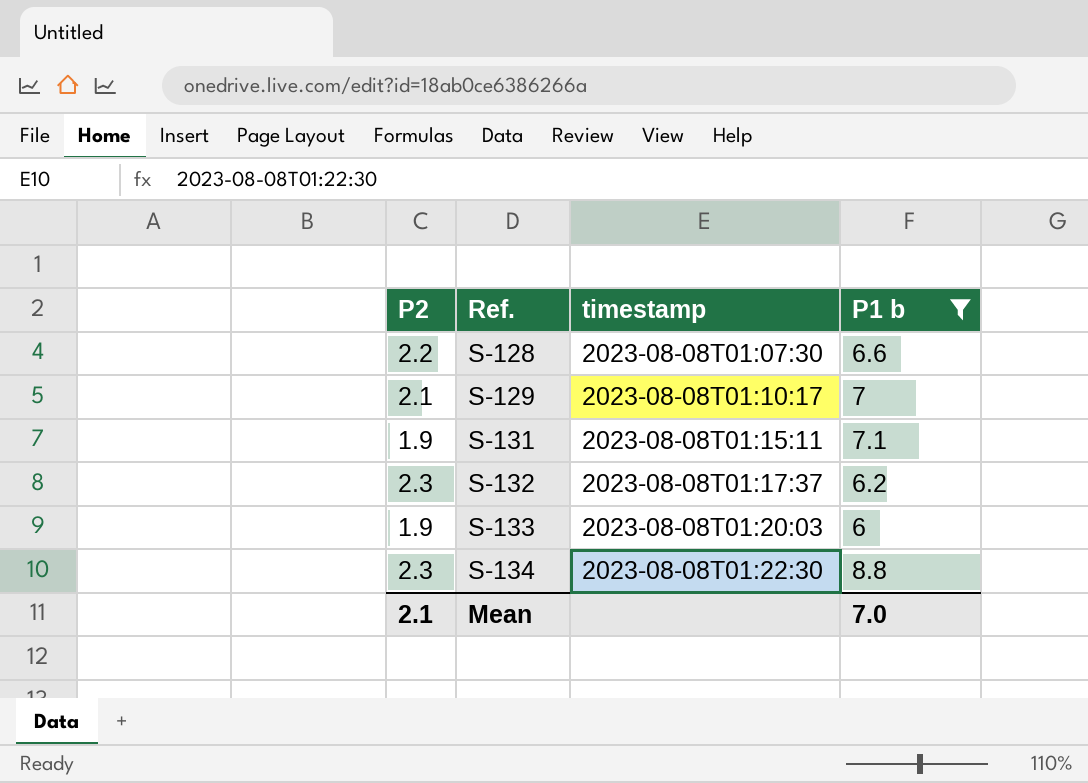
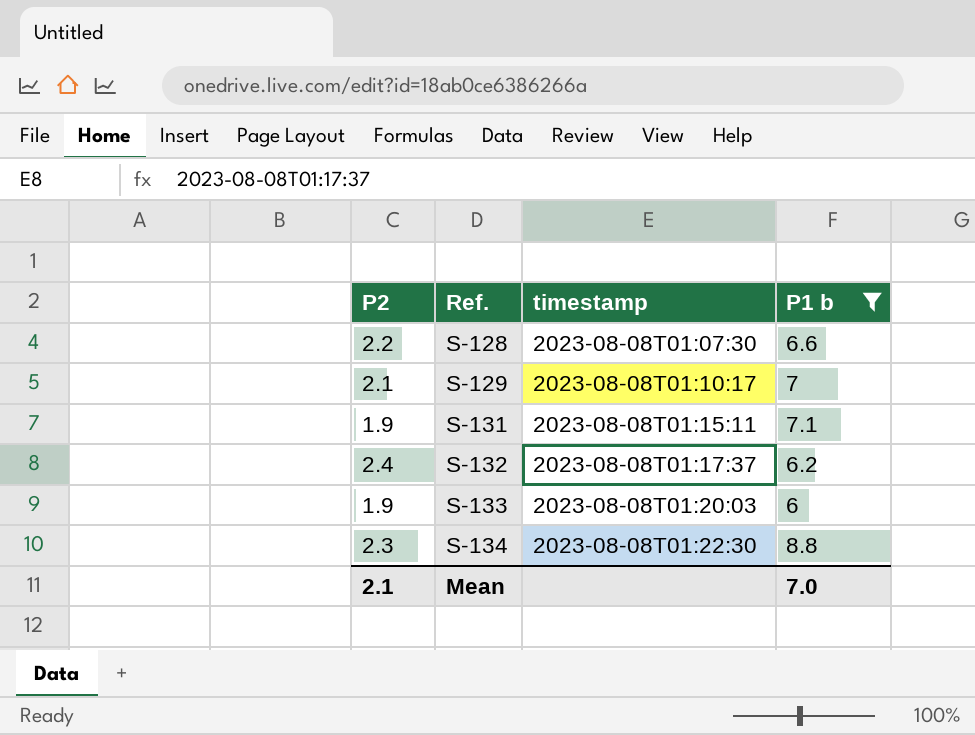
S-132 | P2: 2.3 -> 2.4

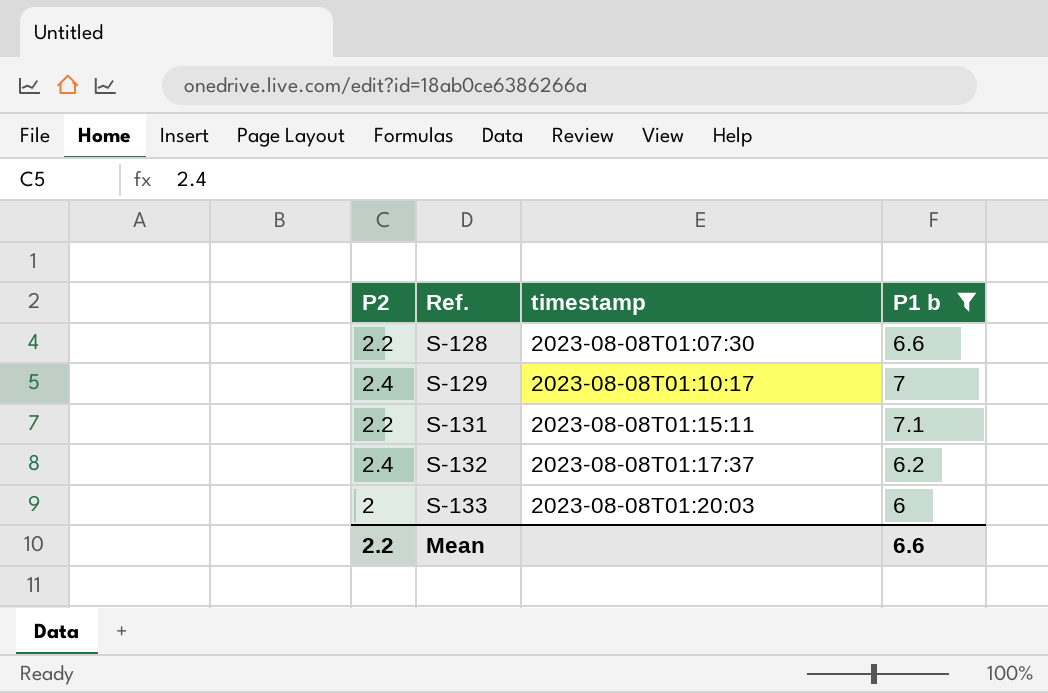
row S-134: 2.3 | 2023-08-08T01:22:30 | 8.8 -> none
S-129 | P2: 2.1 -> 2.4
S-131 | P2: 1.9 -> 2.2
S-133 | P2: 1.9 -> 2
Mean | P2: 2.1 -> 2.2
Mean | P1 b: 7.0 -> 6.6

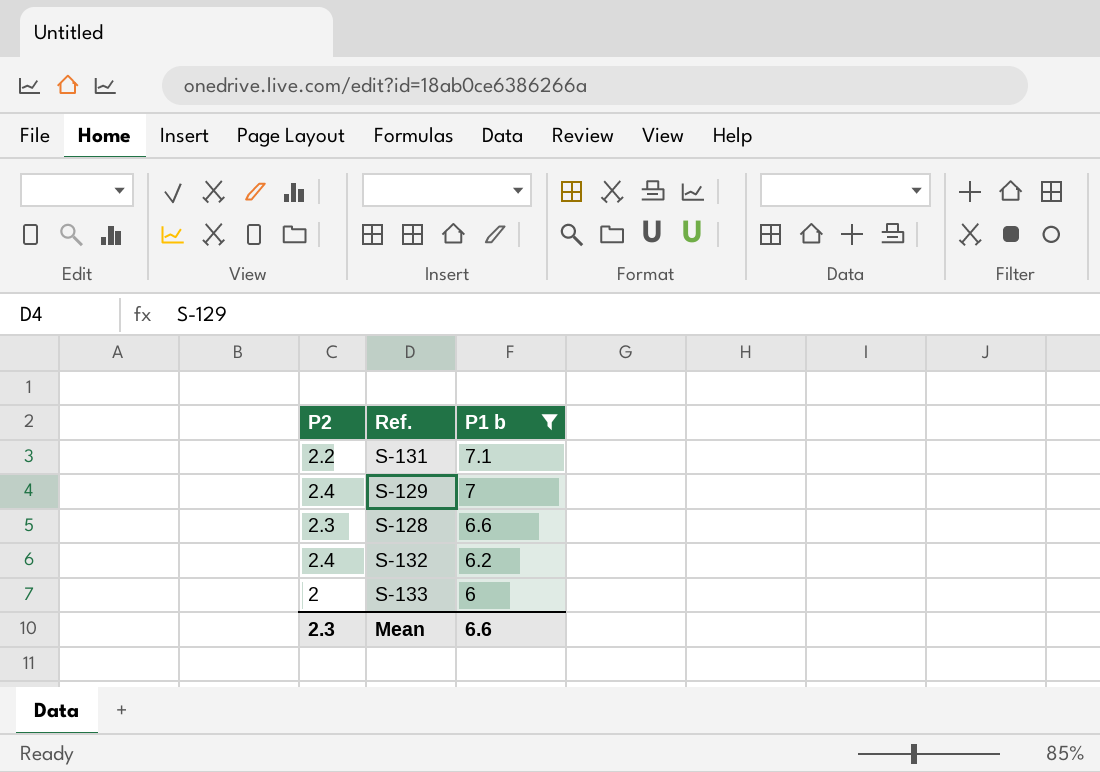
row order: Ref. ascending -> P1 b descending
column timestamp | position: 3 -> none
S-128 | P2: 2.2 -> 2.3
Mean | P2: 2.2 -> 2.3

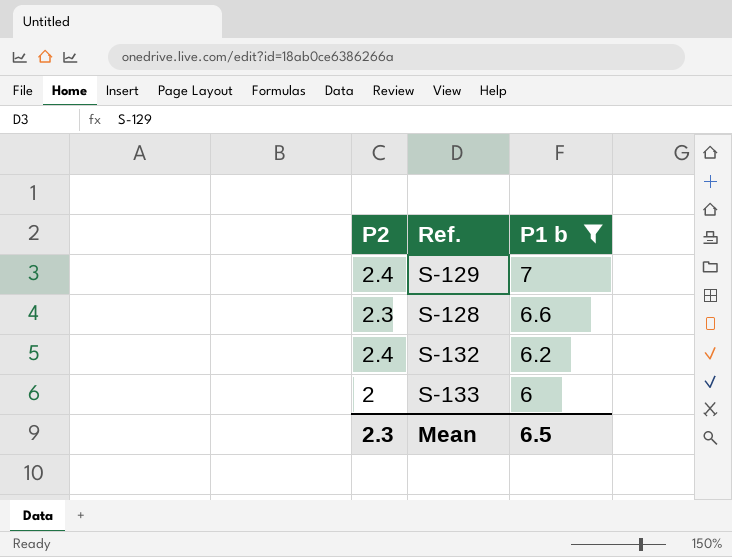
row S-131: 2.2 | 7.1 -> none
Mean | P1 b: 6.6 -> 6.5

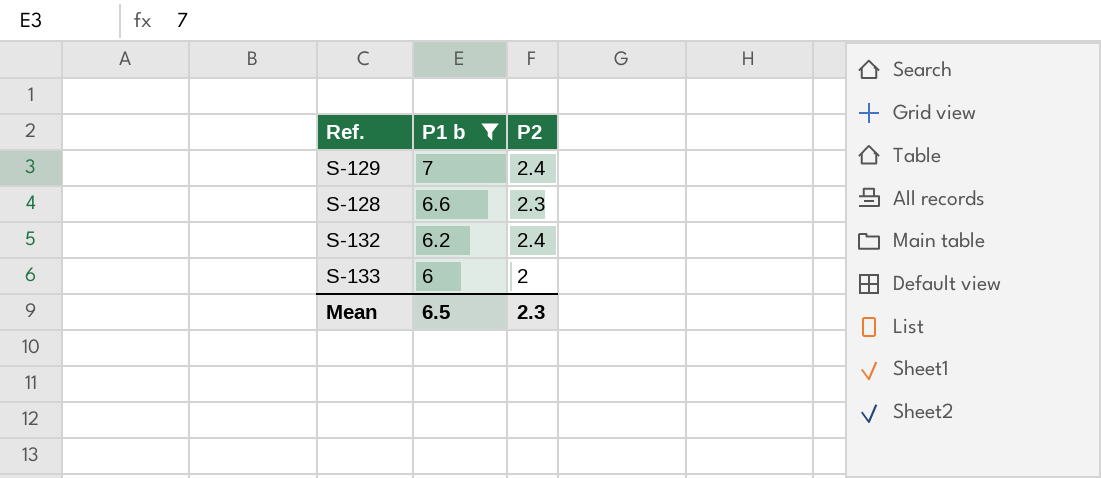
column P2 | position: 1 -> 3

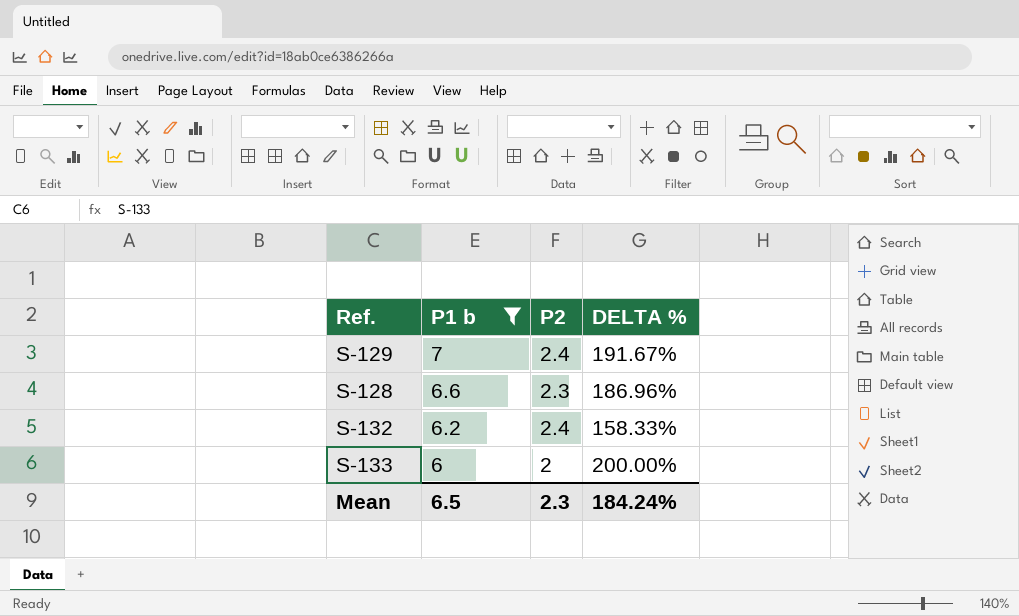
column DELTA % | formula: none -> ([P1 b] - [P2]) / [P2]

